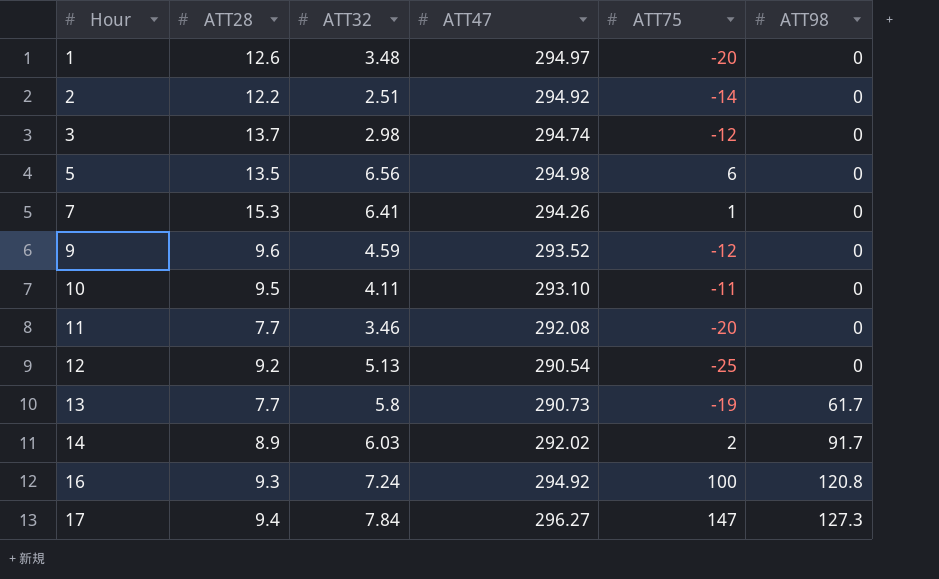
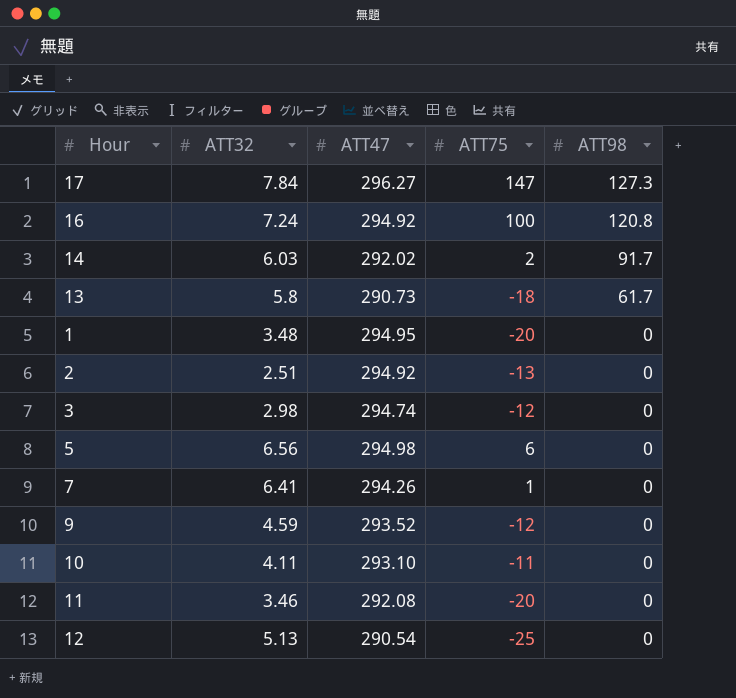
row order: Hour ascending -> ATT98 descending
column ATT28 | position: 2 -> none
13 | ATT75: -19 -> -18
1 | ATT47: 294.97 -> 294.95
2 | ATT75: -14 -> -13

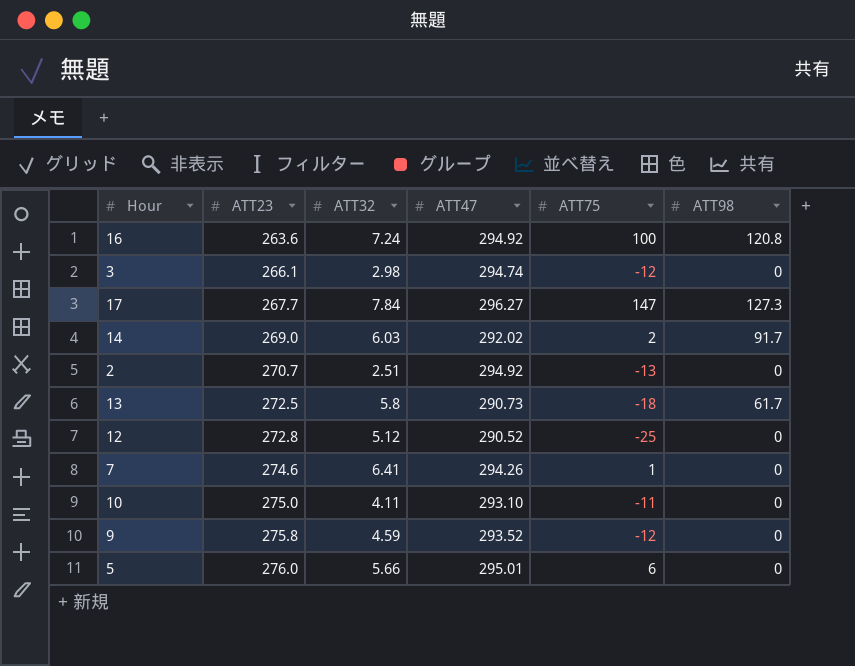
row order: ATT98 descending -> ATT23 ascending
column ATT23 | position: none -> 2
row 1: 3.48 | 294.95 | -20 | 0 -> none
row 11: 3.46 | 292.08 | -20 | 0 -> none
12 | ATT32: 5.13 -> 5.12
12 | ATT47: 290.54 -> 290.52
5 | ATT32: 6.56 -> 5.66
5 | ATT47: 294.98 -> 295.01

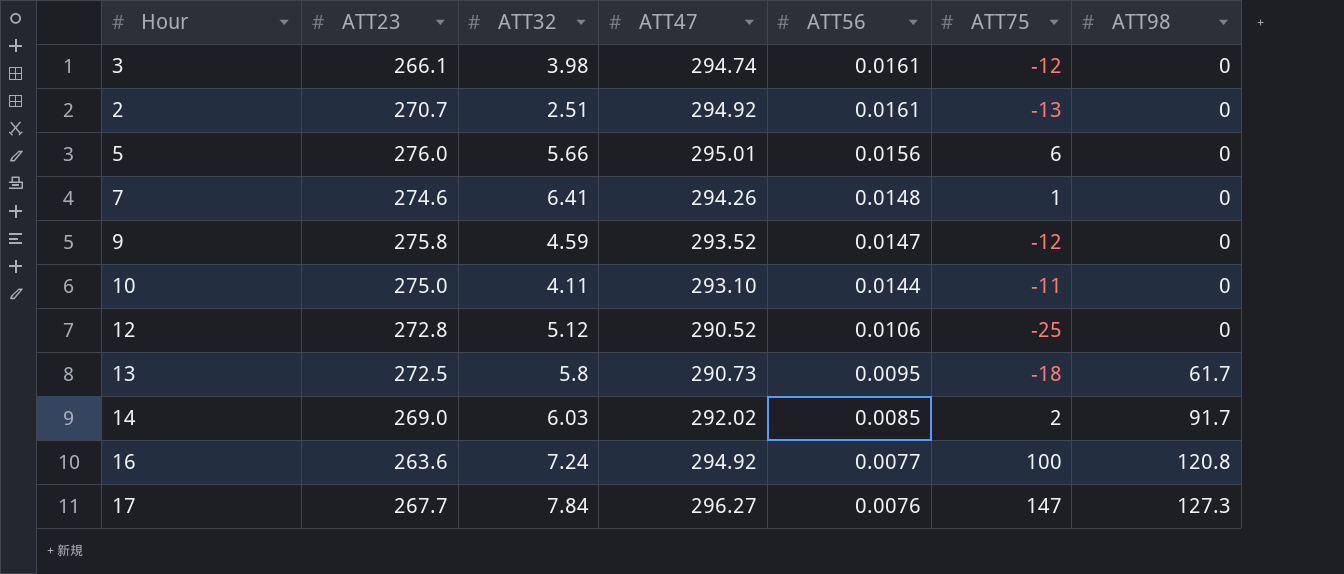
row order: ATT23 ascending -> ATT56 descending
column ATT56 | position: none -> 5
3 | ATT32: 2.98 -> 3.98

